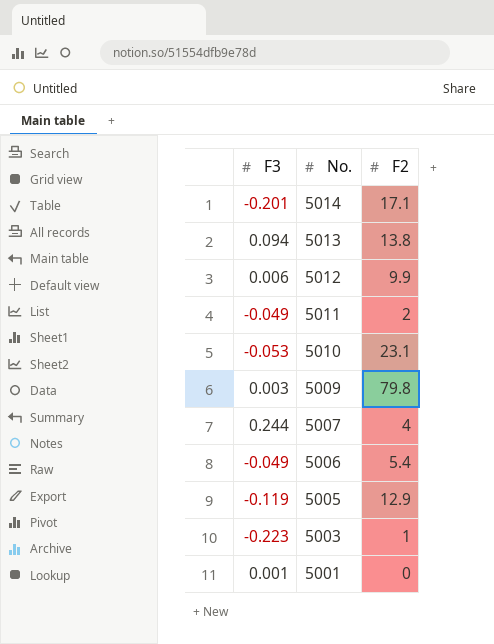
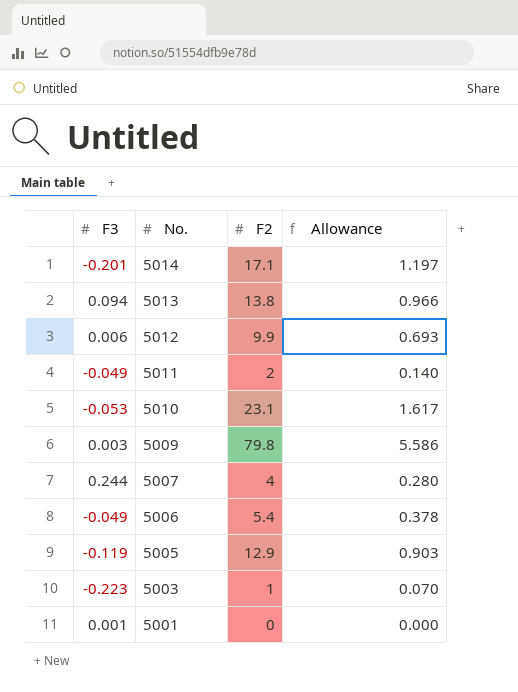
column Allowance | formula: none -> [F2] * 0.07

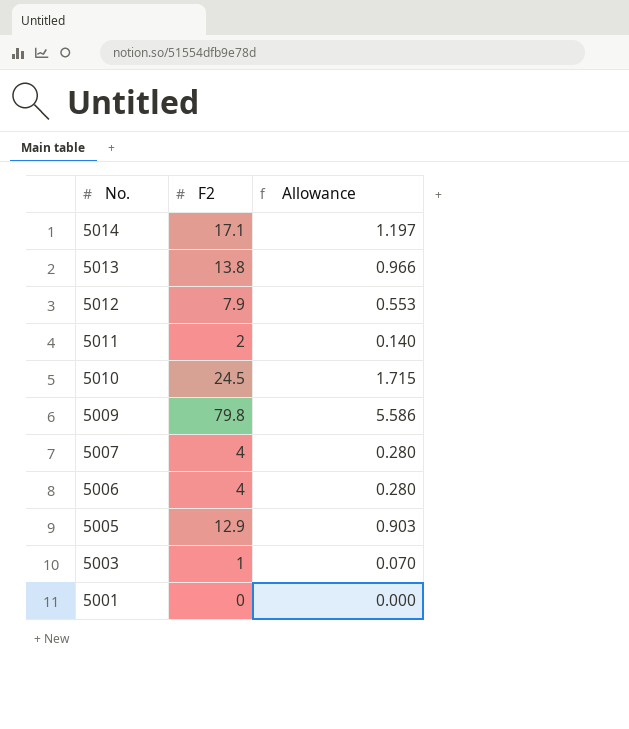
column F3 | position: 1 -> none
5012 | F2: 9.9 -> 7.9
5012 | Allowance: 0.693 -> 0.553
5010 | F2: 23.1 -> 24.5
5010 | Allowance: 1.617 -> 1.715
5006 | F2: 5.4 -> 4
5006 | Allowance: 0.378 -> 0.280

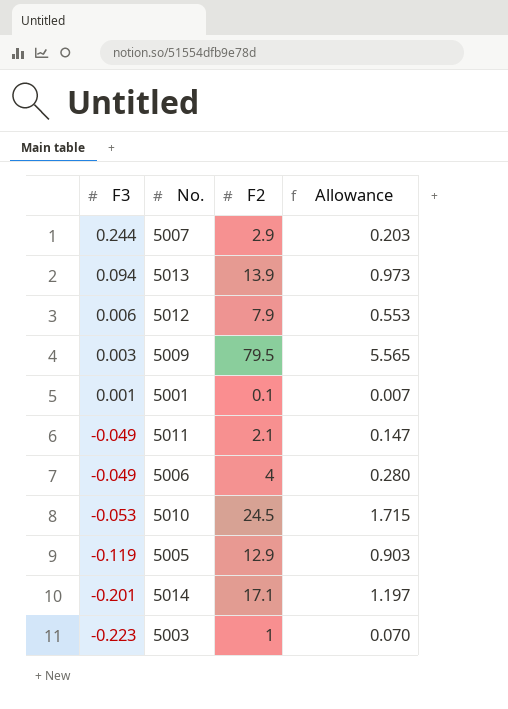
row order: No. descending -> F3 descending
column F3 | position: none -> 1
5007 | F2: 4 -> 2.9
5007 | Allowance: 0.280 -> 0.203
5013 | F2: 13.8 -> 13.9
5013 | Allowance: 0.966 -> 0.973
5009 | F2: 79.8 -> 79.5
5009 | Allowance: 5.586 -> 5.565
5001 | F2: 0 -> 0.1
5001 | Allowance: 0.000 -> 0.007
5011 | F2: 2 -> 2.1
5011 | Allowance: 0.140 -> 0.147

